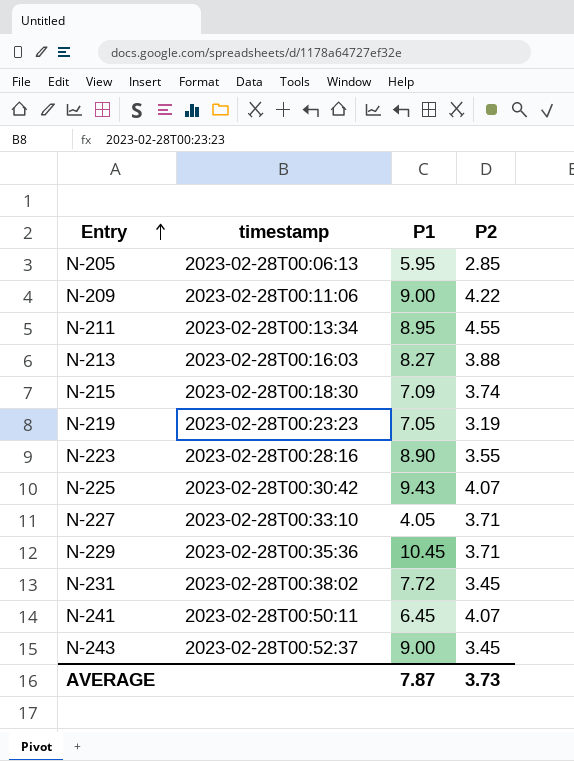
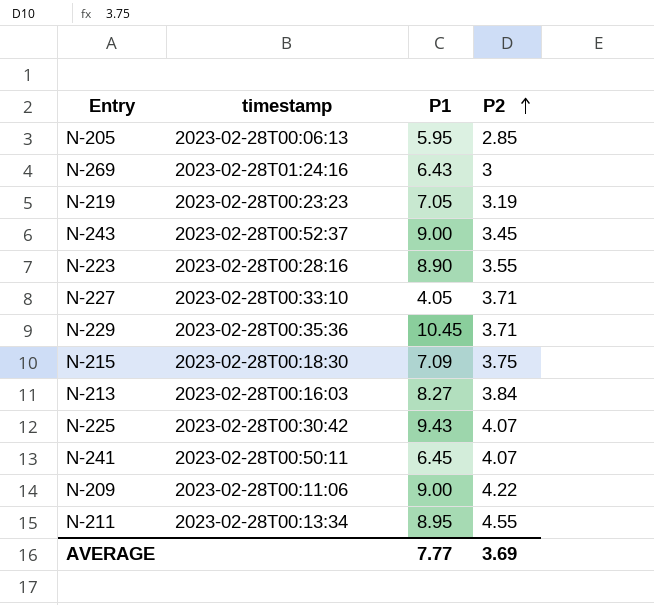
row order: Entry ascending -> P2 ascending
row N-231: 2023-02-28T00:38:02 | 7.72 | 3.45 -> none
row N-269: none -> 2023-02-28T01:24:16 | 6.43 | 3
N-215 | P2: 3.74 -> 3.75
N-213 | P2: 3.88 -> 3.84
AVERAGE | P1: 7.87 -> 7.77
AVERAGE | P2: 3.73 -> 3.69

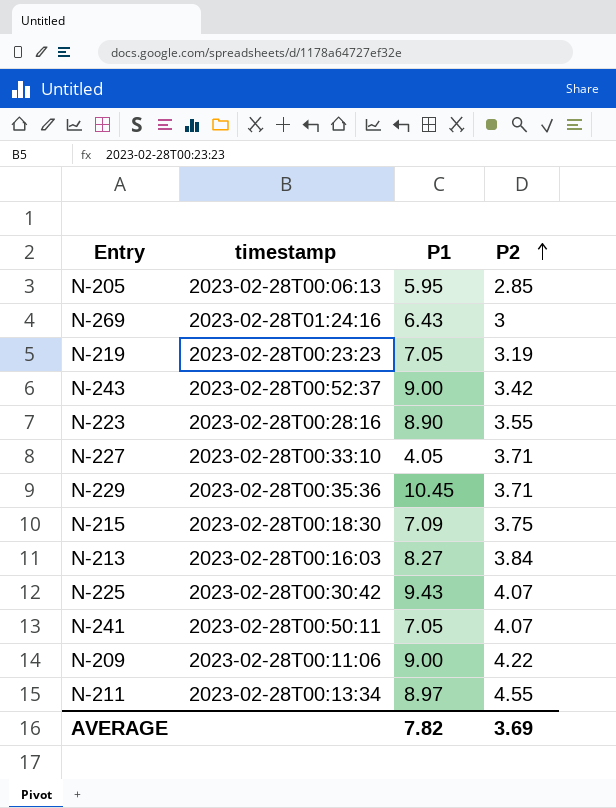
N-243 | P2: 3.45 -> 3.42
N-241 | P1: 6.45 -> 7.05
N-211 | P1: 8.95 -> 8.97
AVERAGE | P1: 7.77 -> 7.82

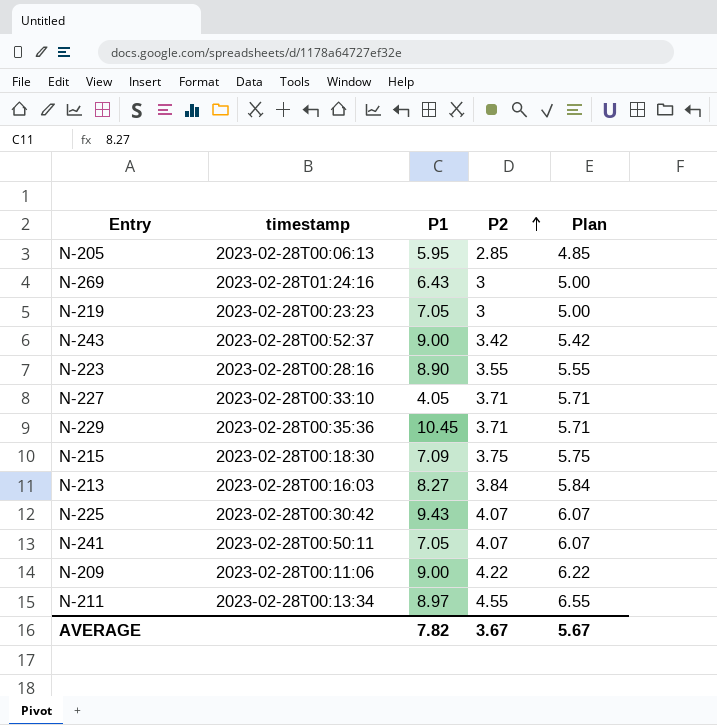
column Plan | formula: none -> [P2] + 2
N-219 | P2: 3.19 -> 3
AVERAGE | P2: 3.69 -> 3.67

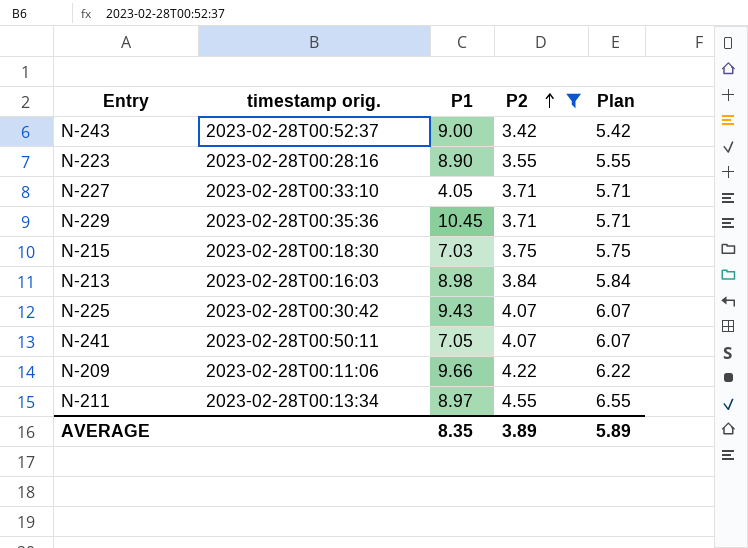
filter: none -> P2 >= 3.42
column name: timestamp -> timestamp orig.
N-215 | P1: 7.09 -> 7.03
N-213 | P1: 8.27 -> 8.98
N-209 | P1: 9.00 -> 9.66
AVERAGE | P1: 7.82 -> 8.35
AVERAGE | P2: 3.67 -> 3.89
AVERAGE | Plan: 5.67 -> 5.89

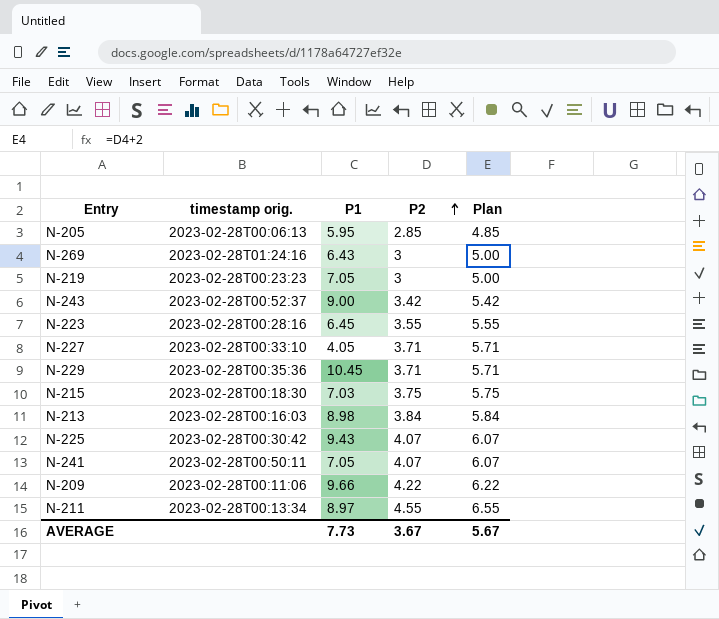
filter: P2 >= 3.42 -> none
N-223 | P1: 8.90 -> 6.45
AVERAGE | P1: 8.35 -> 7.73
AVERAGE | P2: 3.89 -> 3.67
AVERAGE | Plan: 5.89 -> 5.67

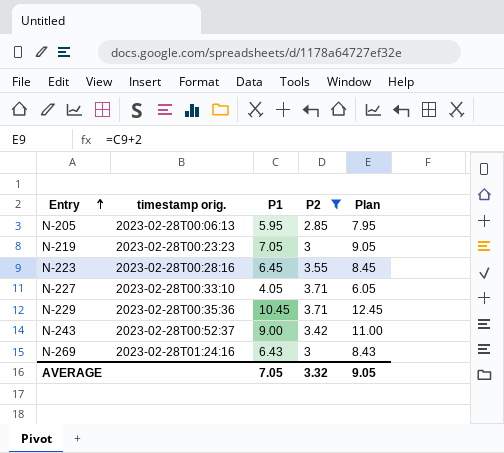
filter: none -> P2 <= 3.71
row order: P2 ascending -> Entry ascending
column Plan | formula: [P2] + 2 -> [P1] + 2
AVERAGE | P1: 7.73 -> 7.05
AVERAGE | P2: 3.67 -> 3.32
AVERAGE | Plan: 5.67 -> 9.05

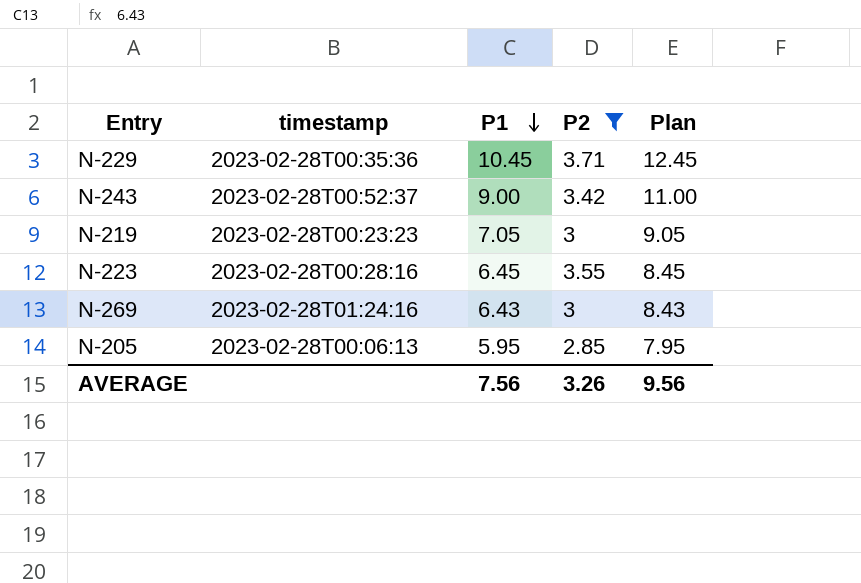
row order: Entry ascending -> P1 descending
column name: timestamp orig. -> timestamp
row N-227: 2023-02-28T00:33:10 | 4.05 | 3.71 | 6.05 -> none
AVERAGE | P1: 7.05 -> 7.56
AVERAGE | P2: 3.32 -> 3.26
AVERAGE | Plan: 9.05 -> 9.56

